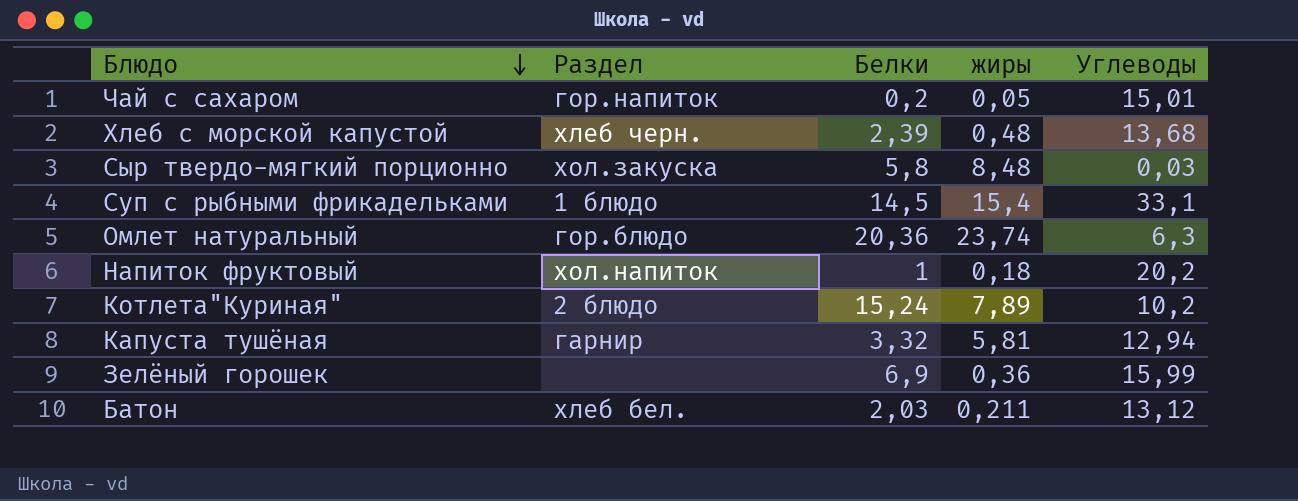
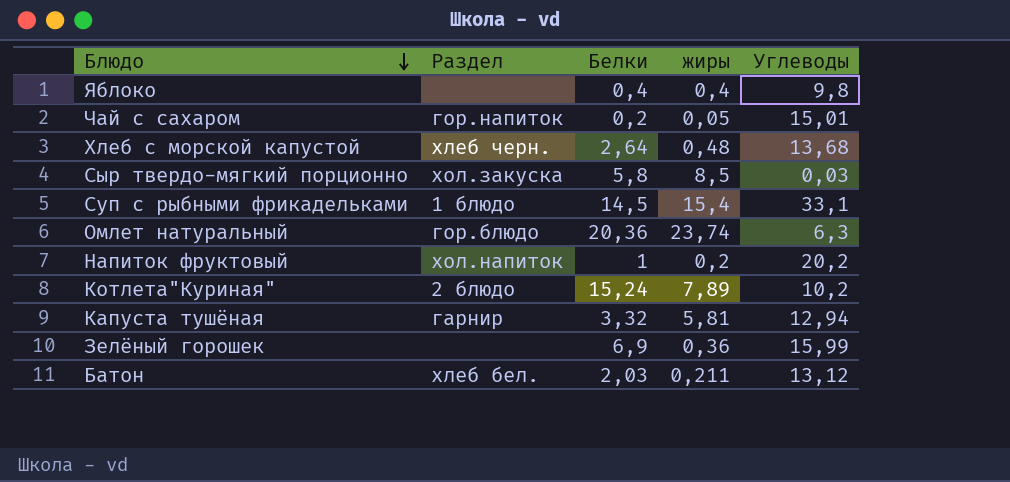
row Яблоко: none -> none | 0,4 | 0,4 | 9,8
Хлеб с морской капустой | Белки: 2,39 -> 2,64
Сыр твердо-мягкий порционно | жиры: 8,48 -> 8,5
Напиток фруктовый | жиры: 0,18 -> 0,2

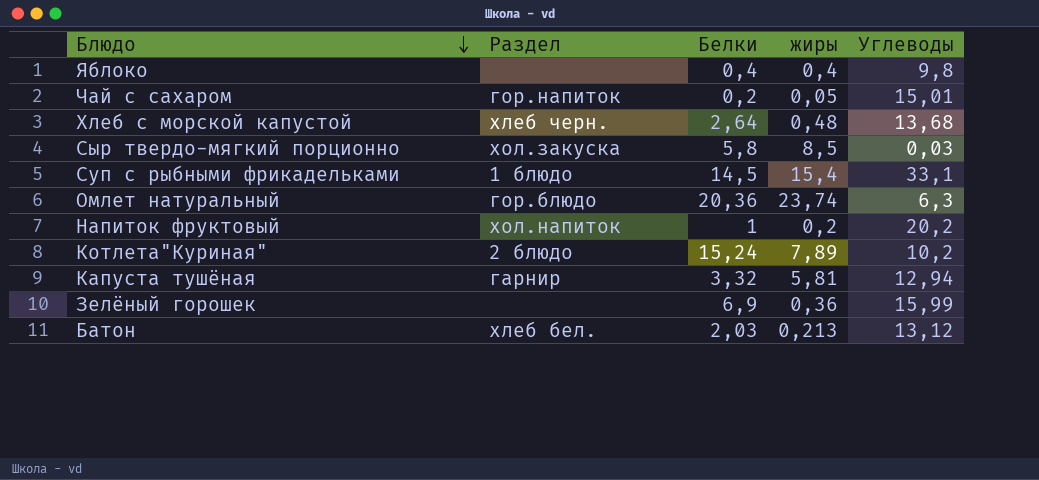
Батон | жиры: 0,211 -> 0,213

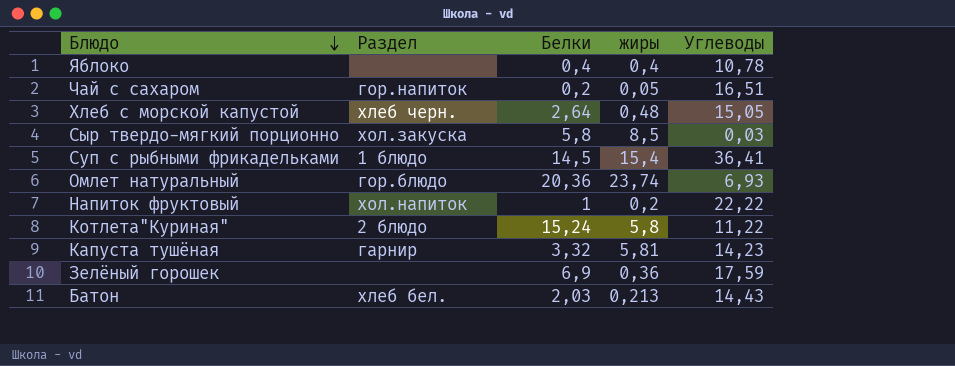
Яблоко | Углеводы: 9,8 -> 10,78
Чай с сахаром | Углеводы: 15,01 -> 16,51
Хлеб с морской капустой | Углеводы: 13,68 -> 15,05
Суп с рыбными фрикадельками | Углеводы: 33,1 -> 36,41
Омлет натуральный | Углеводы: 6,3 -> 6,93
Напиток фруктовый | Углеводы: 20,2 -> 22,22
Котлета"Куриная" | жиры: 7,89 -> 5,8
Котлета"Куриная" | Углеводы: 10,2 -> 11,22
Капуста тушёная | Углеводы: 12,94 -> 14,23
Зелёный горошек | Углеводы: 15,99 -> 17,59
Батон | Углеводы: 13,12 -> 14,43

